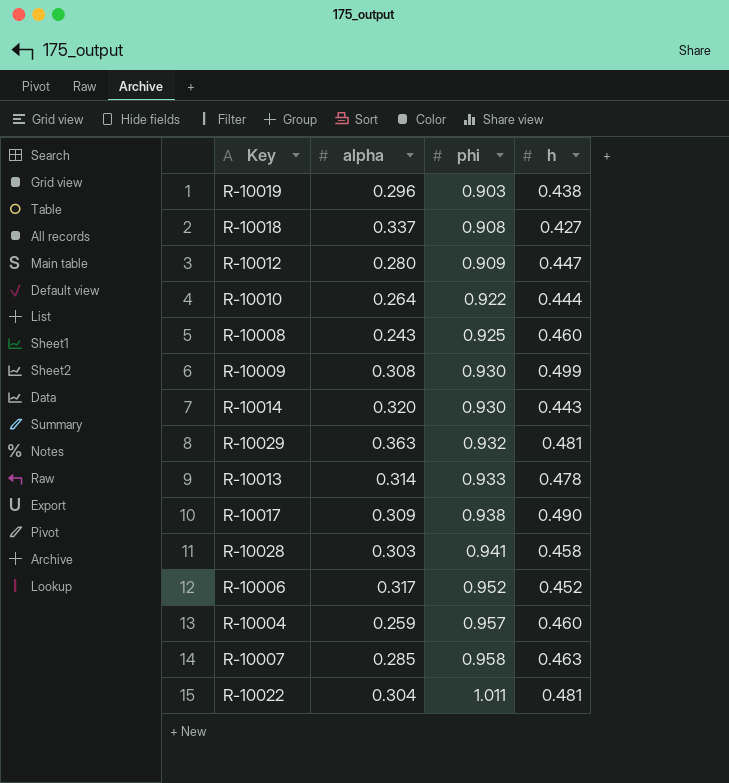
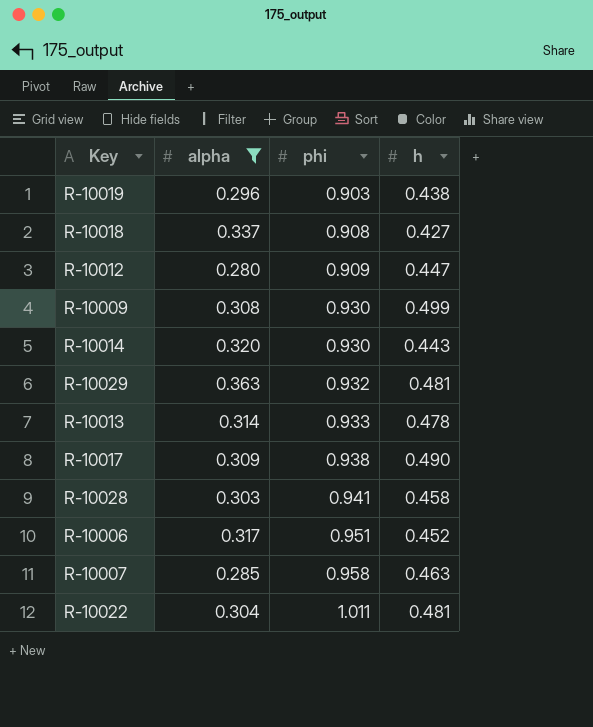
filter: none -> alpha >= 0.280
R-10006 | phi: 0.952 -> 0.951

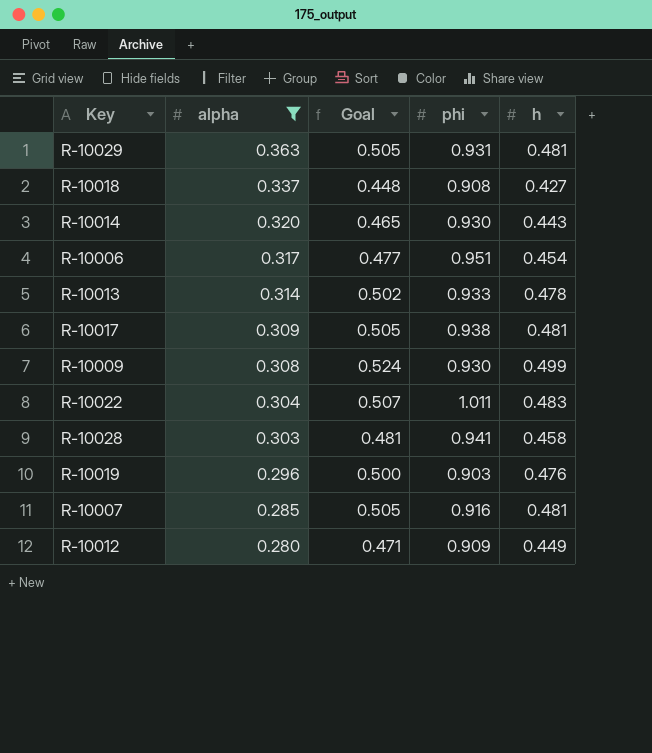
row order: phi ascending -> alpha descending
column Goal | formula: none -> [h] * 1.05
R-10029 | phi: 0.932 -> 0.931
R-10006 | h: 0.452 -> 0.454
R-10017 | h: 0.490 -> 0.481
R-10022 | h: 0.481 -> 0.483
R-10019 | h: 0.438 -> 0.476
R-10007 | phi: 0.958 -> 0.916
R-10007 | h: 0.463 -> 0.481
R-10012 | h: 0.447 -> 0.449

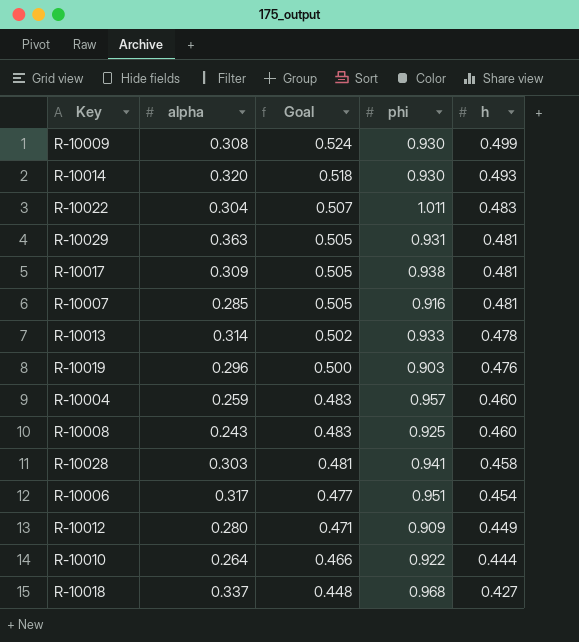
filter: alpha >= 0.280 -> none
row order: alpha descending -> Goal descending
R-10014 | Goal: 0.465 -> 0.518
R-10014 | h: 0.443 -> 0.493
R-10018 | phi: 0.908 -> 0.968

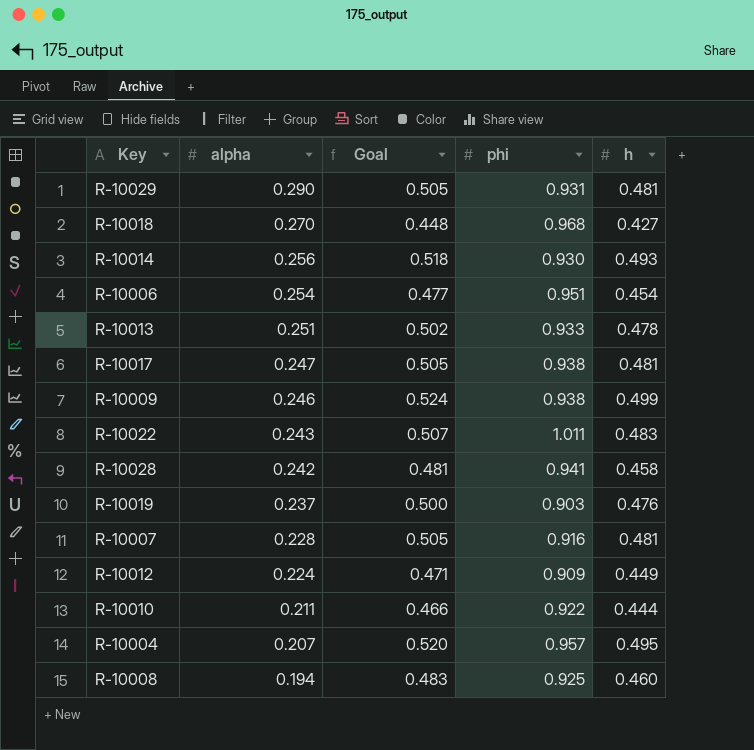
row order: Goal descending -> alpha descending
R-10029 | alpha: 0.363 -> 0.290
R-10018 | alpha: 0.337 -> 0.270
R-10014 | alpha: 0.320 -> 0.256
R-10006 | alpha: 0.317 -> 0.254
R-10013 | alpha: 0.314 -> 0.251
R-10017 | alpha: 0.309 -> 0.247
R-10009 | alpha: 0.308 -> 0.246
R-10009 | phi: 0.930 -> 0.938
R-10022 | alpha: 0.304 -> 0.243
R-10028 | alpha: 0.303 -> 0.242
R-10019 | alpha: 0.296 -> 0.237
R-10007 | alpha: 0.285 -> 0.228
R-10012 | alpha: 0.280 -> 0.224
R-10010 | alpha: 0.264 -> 0.211
R-10004 | alpha: 0.259 -> 0.207
R-10004 | Goal: 0.483 -> 0.520
R-10004 | h: 0.460 -> 0.495
R-10008 | alpha: 0.243 -> 0.194

